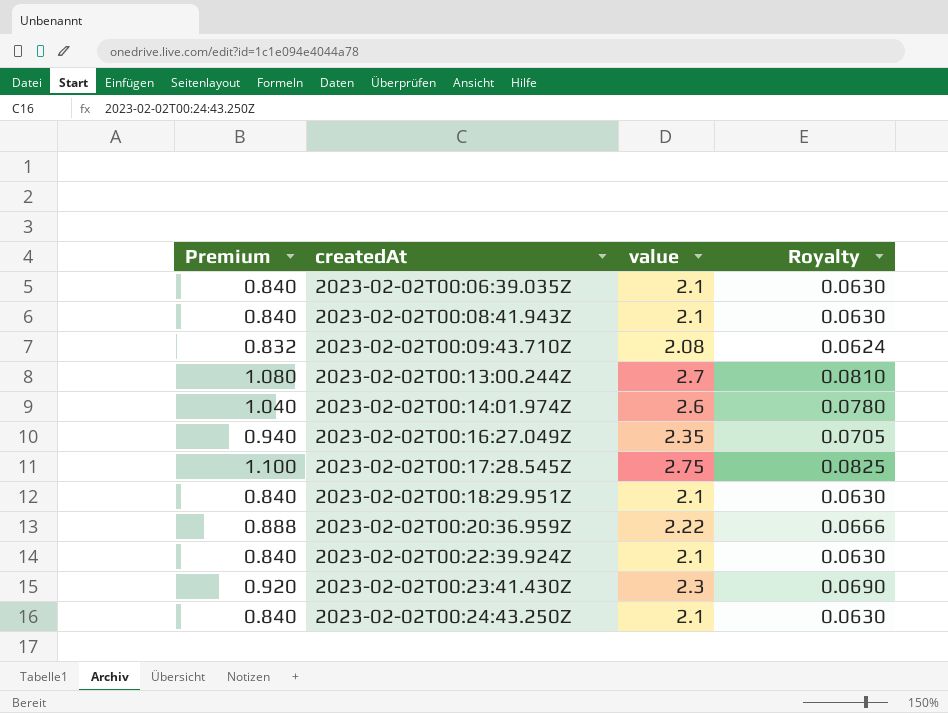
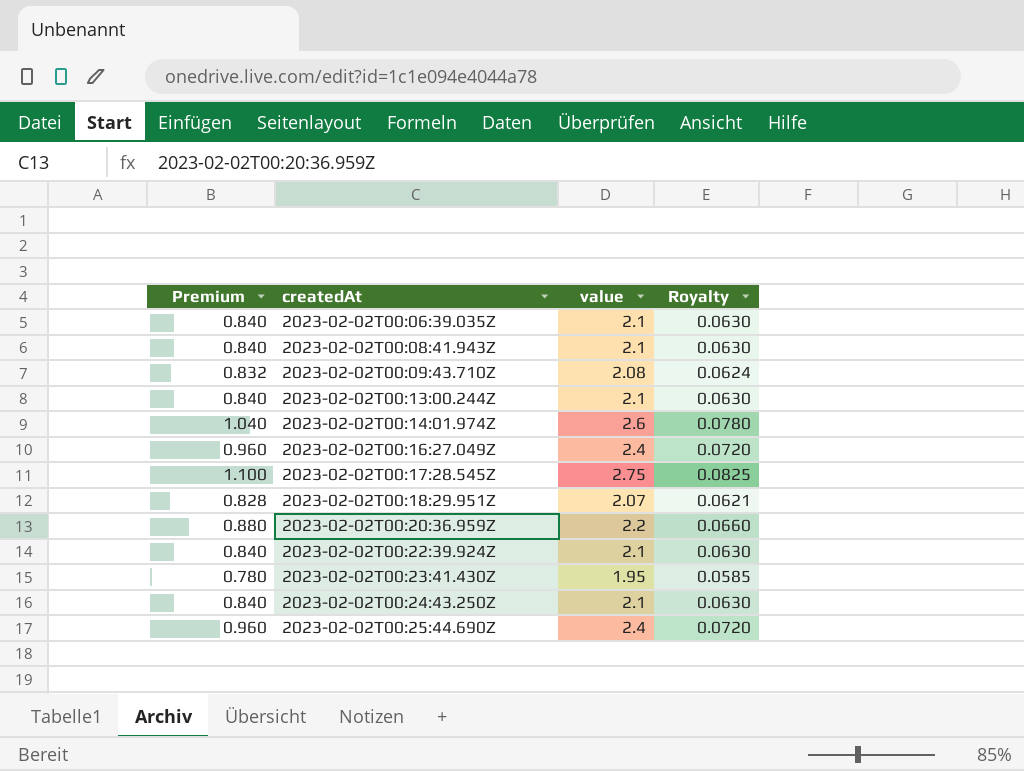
2023-02-02T00:13:00.244Z | Premium: 1.080 -> 0.840
2023-02-02T00:13:00.244Z | value: 2.7 -> 2.1
2023-02-02T00:13:00.244Z | Royalty: 0.0810 -> 0.0630
2023-02-02T00:16:27.049Z | Premium: 0.940 -> 0.960
2023-02-02T00:16:27.049Z | value: 2.35 -> 2.4
2023-02-02T00:16:27.049Z | Royalty: 0.0705 -> 0.0720
2023-02-02T00:18:29.951Z | Premium: 0.840 -> 0.828
2023-02-02T00:18:29.951Z | value: 2.1 -> 2.07
2023-02-02T00:18:29.951Z | Royalty: 0.0630 -> 0.0621
2023-02-02T00:20:36.959Z | Premium: 0.888 -> 0.880
2023-02-02T00:20:36.959Z | value: 2.22 -> 2.2
2023-02-02T00:20:36.959Z | Royalty: 0.0666 -> 0.0660
2023-02-02T00:23:41.430Z | Premium: 0.920 -> 0.780
2023-02-02T00:23:41.430Z | value: 2.3 -> 1.95
2023-02-02T00:23:41.430Z | Royalty: 0.0690 -> 0.0585
row 2023-02-02T00:25:44.690Z: none -> 0.960 | 2.4 | 0.0720

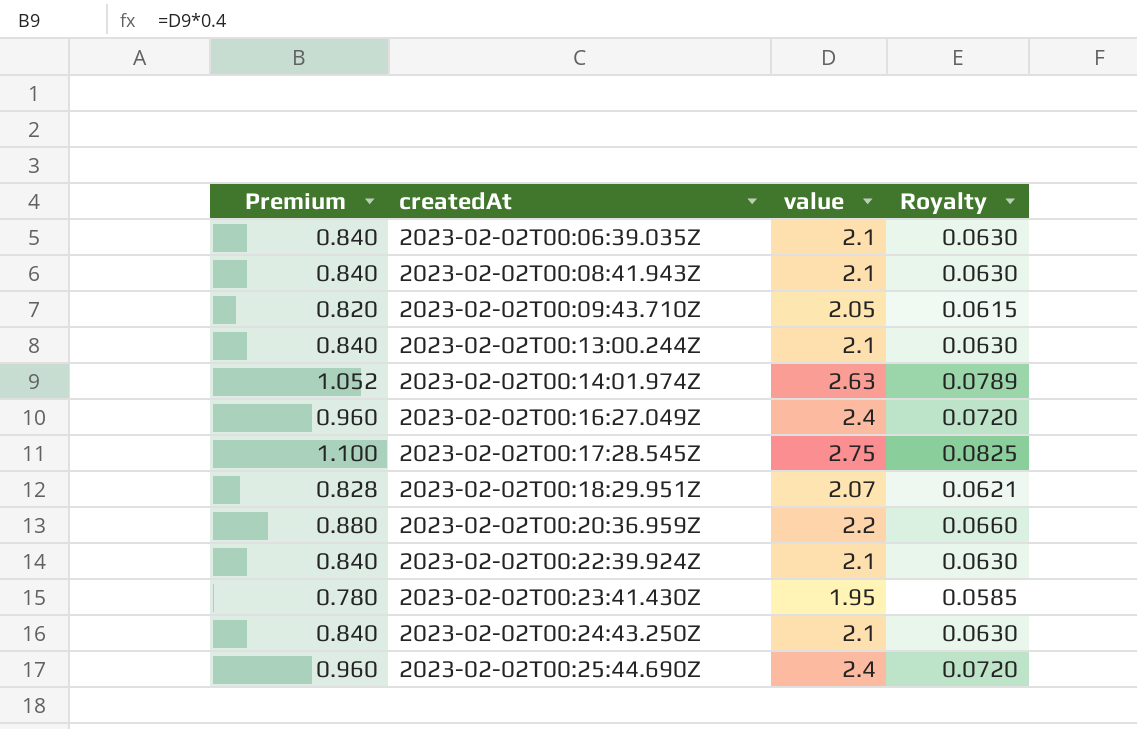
2023-02-02T00:09:43.710Z | Premium: 0.832 -> 0.820
2023-02-02T00:09:43.710Z | value: 2.08 -> 2.05
2023-02-02T00:09:43.710Z | Royalty: 0.0624 -> 0.0615
2023-02-02T00:14:01.974Z | Premium: 1.040 -> 1.052
2023-02-02T00:14:01.974Z | value: 2.6 -> 2.63
2023-02-02T00:14:01.974Z | Royalty: 0.0780 -> 0.0789

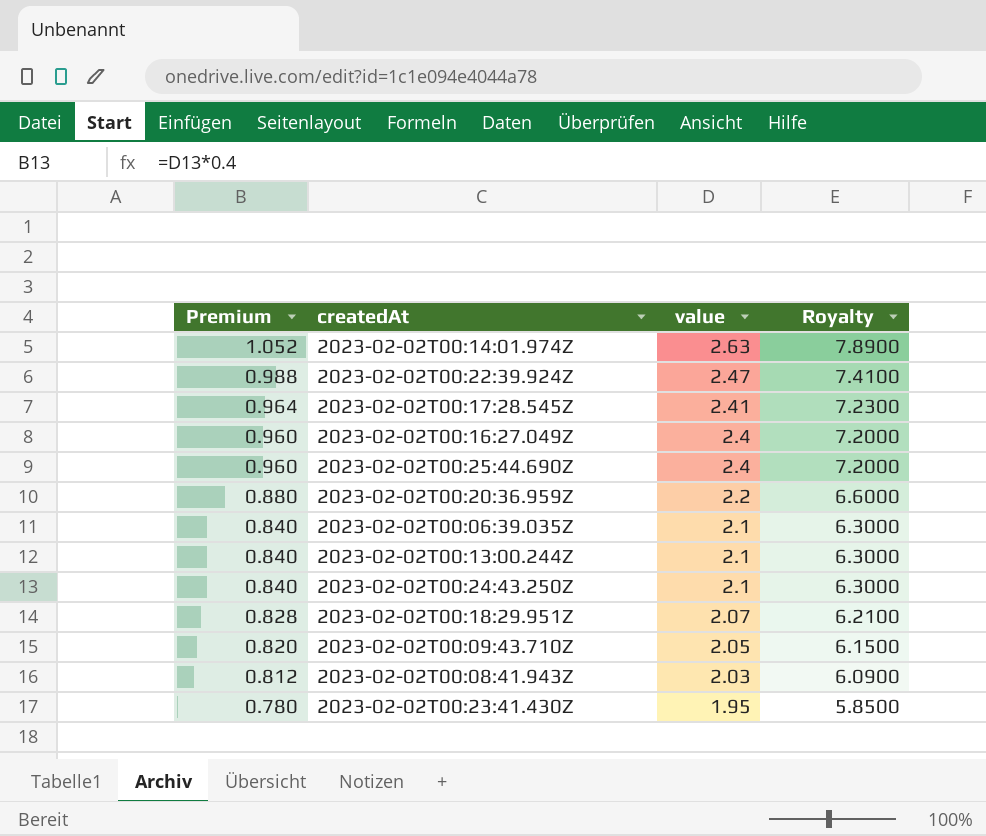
row order: createdAt ascending -> Premium descending
column Royalty | formula: [value] * 0.03 -> [value] * 3
2023-02-02T00:22:39.924Z | Premium: 0.840 -> 0.988
2023-02-02T00:22:39.924Z | value: 2.1 -> 2.47
2023-02-02T00:17:28.545Z | Premium: 1.100 -> 0.964
2023-02-02T00:17:28.545Z | value: 2.75 -> 2.41
2023-02-02T00:08:41.943Z | Premium: 0.840 -> 0.812
2023-02-02T00:08:41.943Z | value: 2.1 -> 2.03

